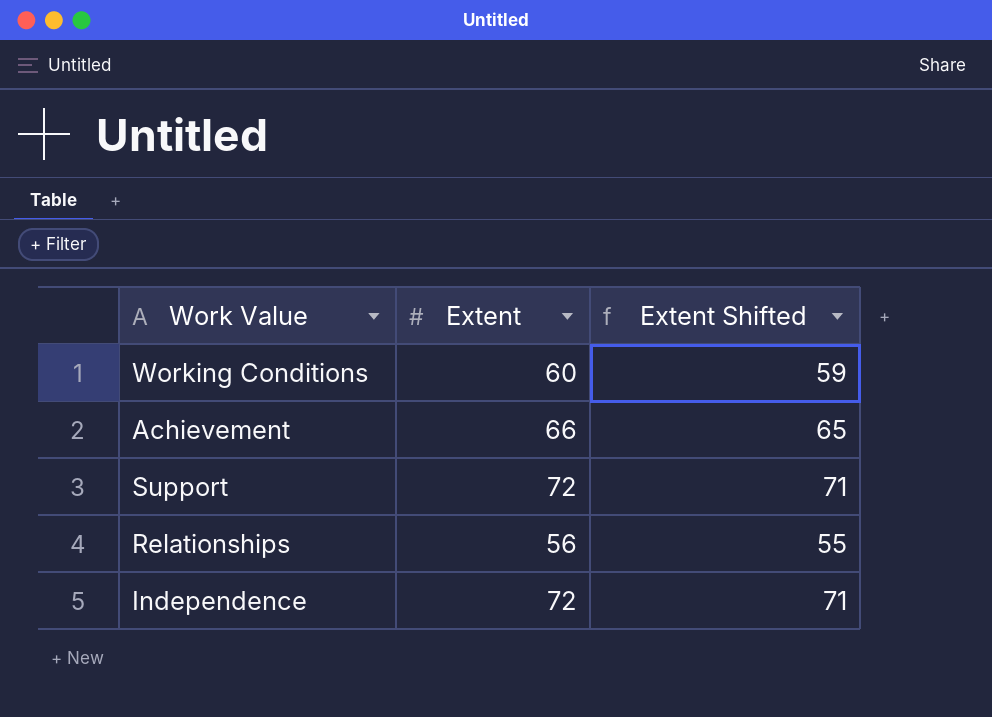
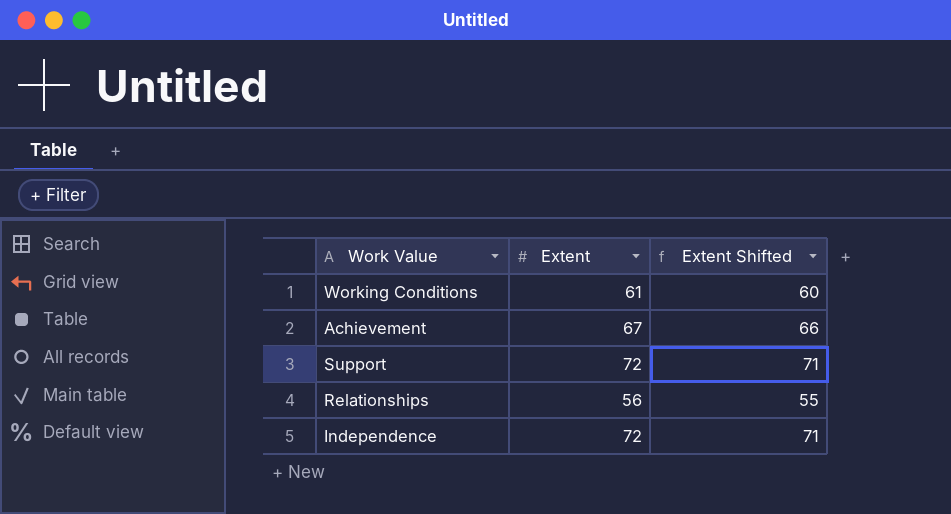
Working Conditions | Extent: 60 -> 61
Working Conditions | Extent Shifted: 59 -> 60
Achievement | Extent: 66 -> 67
Achievement | Extent Shifted: 65 -> 66

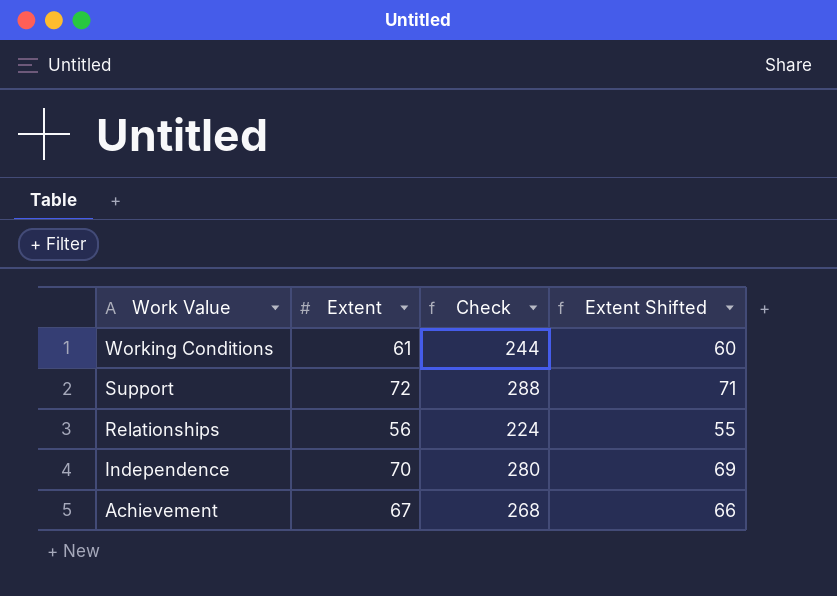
row order: none -> Work Value descending
column Check | formula: none -> [Extent] * 4
Independence | Extent: 72 -> 70
Independence | Extent Shifted: 71 -> 69

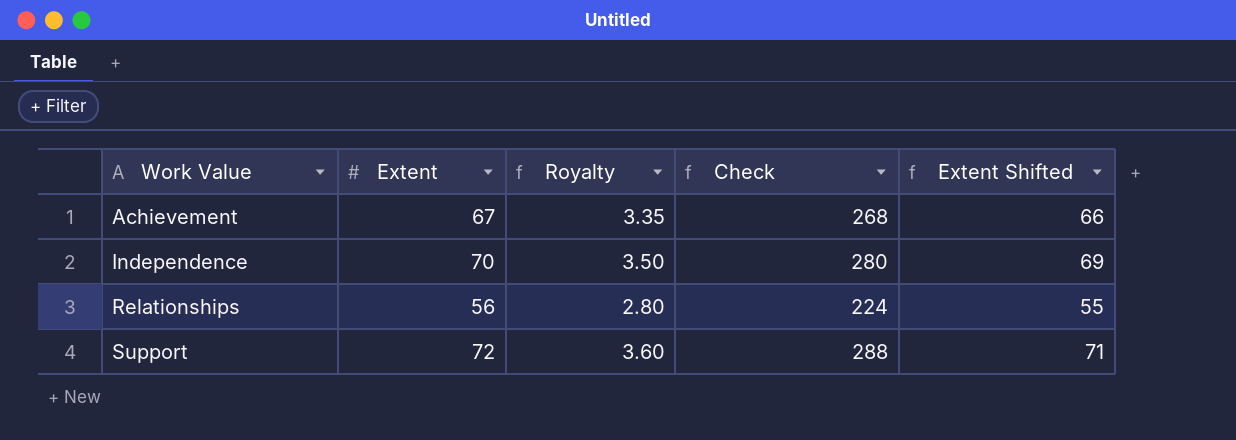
row order: Work Value descending -> Work Value ascending
column Royalty | formula: none -> [Extent] * 0.05
row Working Conditions: 61 | 244 | 60 -> none

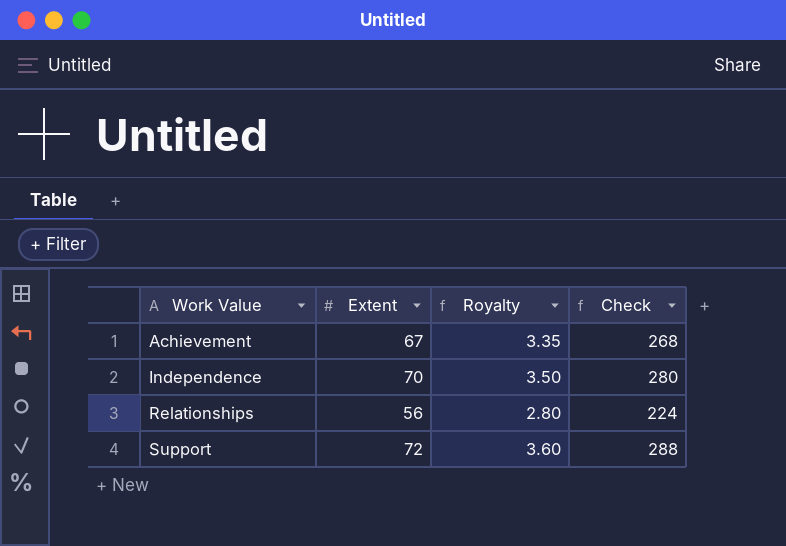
column Extent Shifted | formula: [Extent] - 1 -> none

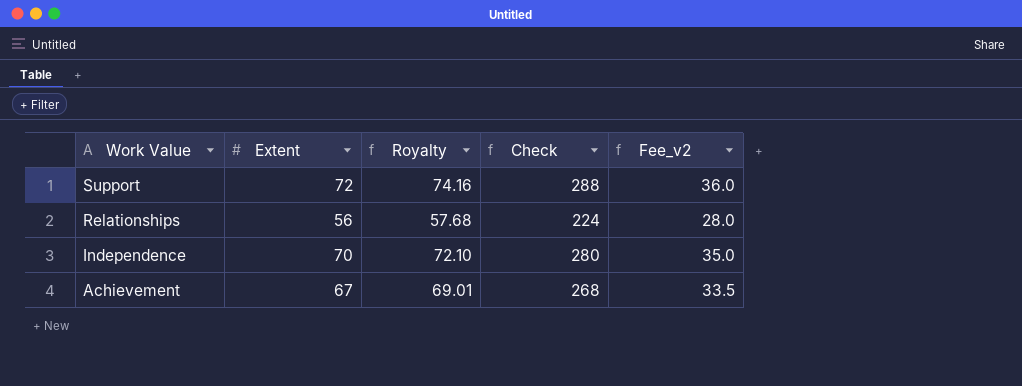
row order: Work Value ascending -> Work Value descending
column Royalty | formula: [Extent] * 0.05 -> [Extent] * 1.03
column Fee_v2 | formula: none -> [Extent] * 0.5

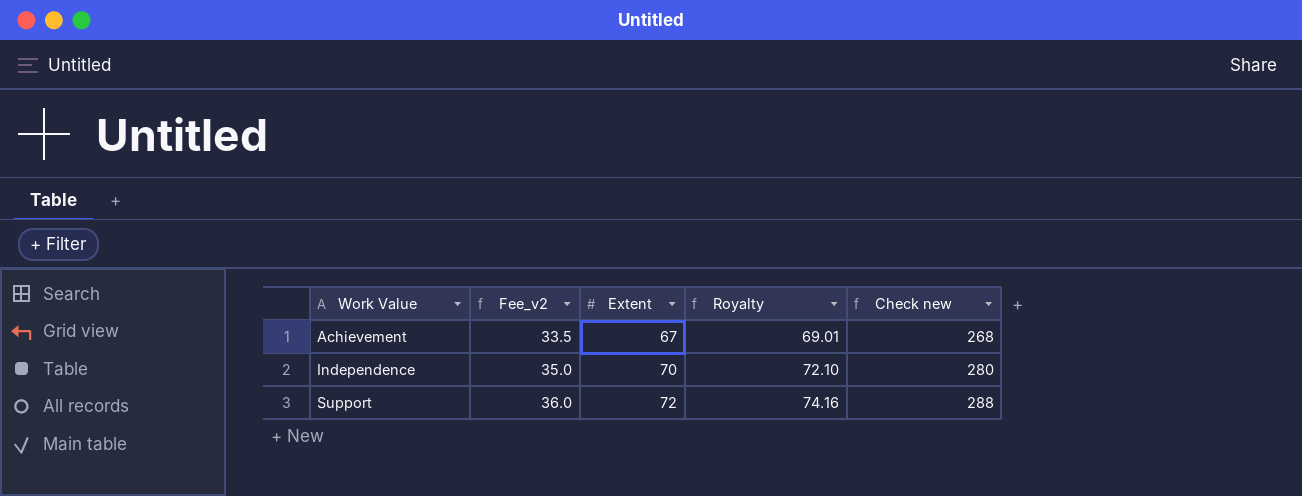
row order: Work Value descending -> Work Value ascending
column Fee_v2 | position: 5 -> 2
column name: Check -> Check new
row Relationships: 56 | 57.68 | 224 | 28.0 -> none

